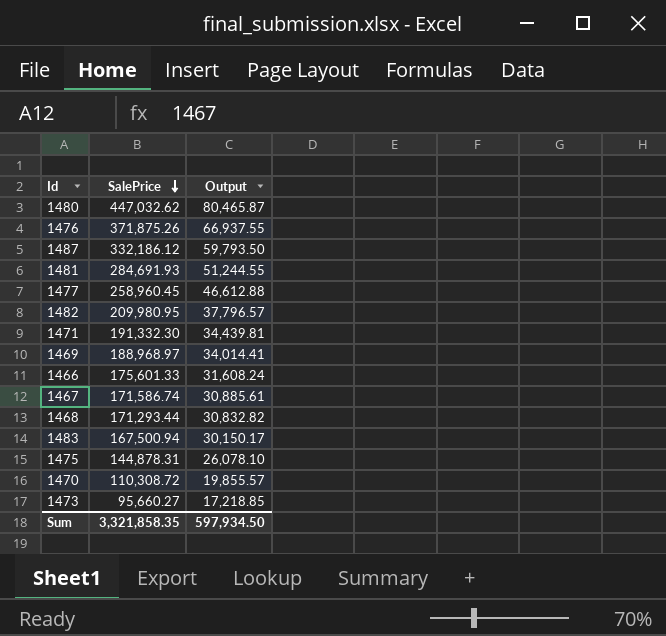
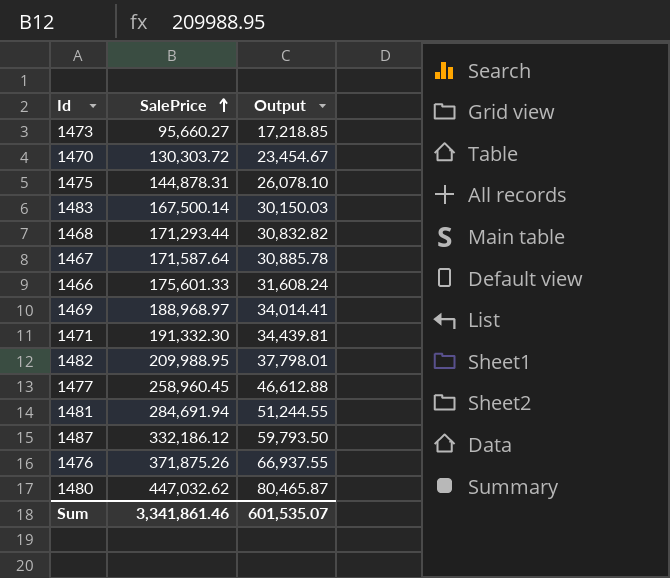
row order: SalePrice descending -> SalePrice ascending
1470 | SalePrice: 110,308.72 -> 130,303.72
1470 | Output: 19,855.57 -> 23,454.67
1483 | SalePrice: 167,500.94 -> 167,500.14
1483 | Output: 30,150.17 -> 30,150.03
1467 | SalePrice: 171,586.74 -> 171,587.64
1467 | Output: 30,885.61 -> 30,885.78
1482 | SalePrice: 209,980.95 -> 209,988.95
1482 | Output: 37,796.57 -> 37,798.01
1481 | SalePrice: 284,691.93 -> 284,691.94
Sum | SalePrice: 3,321,858.35 -> 3,341,861.46
Sum | Output: 597,934.50 -> 601,535.07

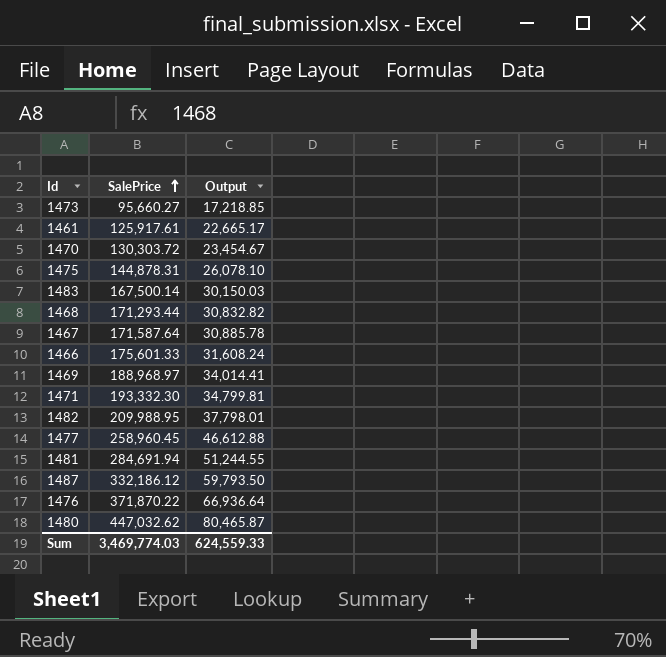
row 1461: none -> 125,917.61 | 22,665.17
1471 | SalePrice: 191,332.30 -> 193,332.30
1471 | Output: 34,439.81 -> 34,799.81
1476 | SalePrice: 371,875.26 -> 371,870.22
1476 | Output: 66,937.55 -> 66,936.64
Sum | SalePrice: 3,341,861.46 -> 3,469,774.03
Sum | Output: 601,535.07 -> 624,559.33

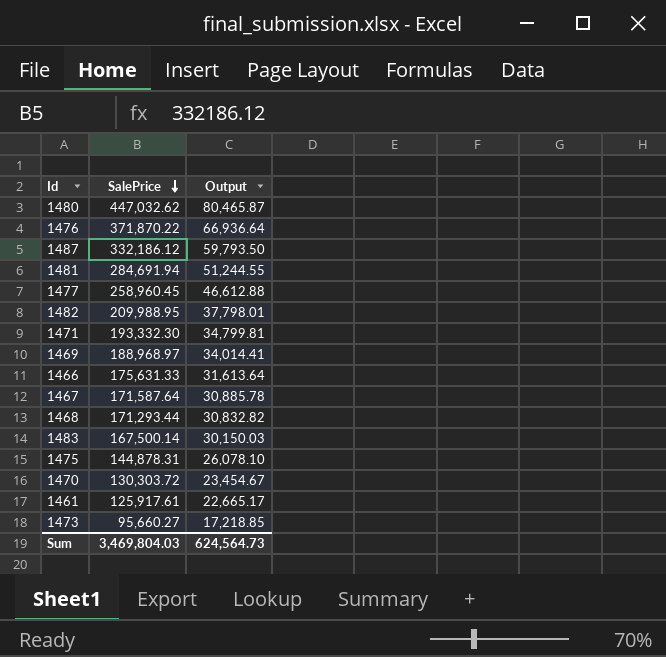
row order: SalePrice ascending -> SalePrice descending
1466 | SalePrice: 175,601.33 -> 175,631.33
1466 | Output: 31,608.24 -> 31,613.64
Sum | SalePrice: 3,469,774.03 -> 3,469,804.03
Sum | Output: 624,559.33 -> 624,564.73

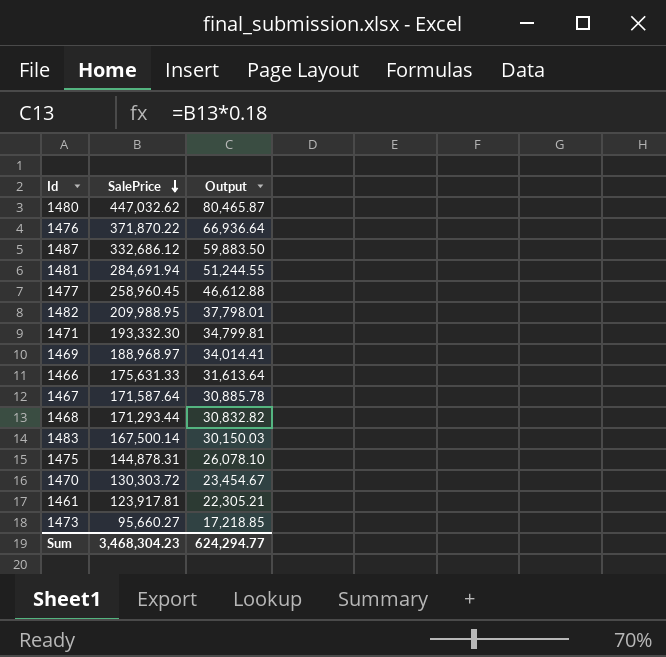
1487 | SalePrice: 332,186.12 -> 332,686.12
1487 | Output: 59,793.50 -> 59,883.50
1461 | SalePrice: 125,917.61 -> 123,917.81
1461 | Output: 22,665.17 -> 22,305.21
Sum | SalePrice: 3,469,804.03 -> 3,468,304.23
Sum | Output: 624,564.73 -> 624,294.77

